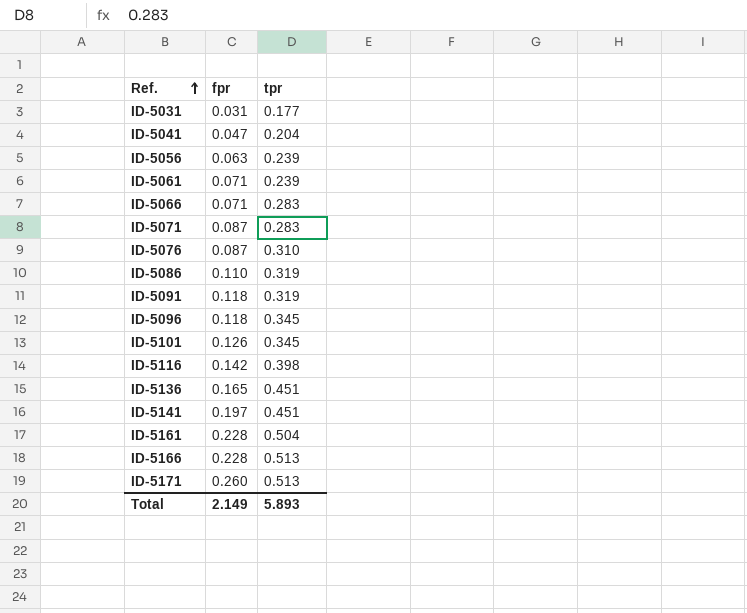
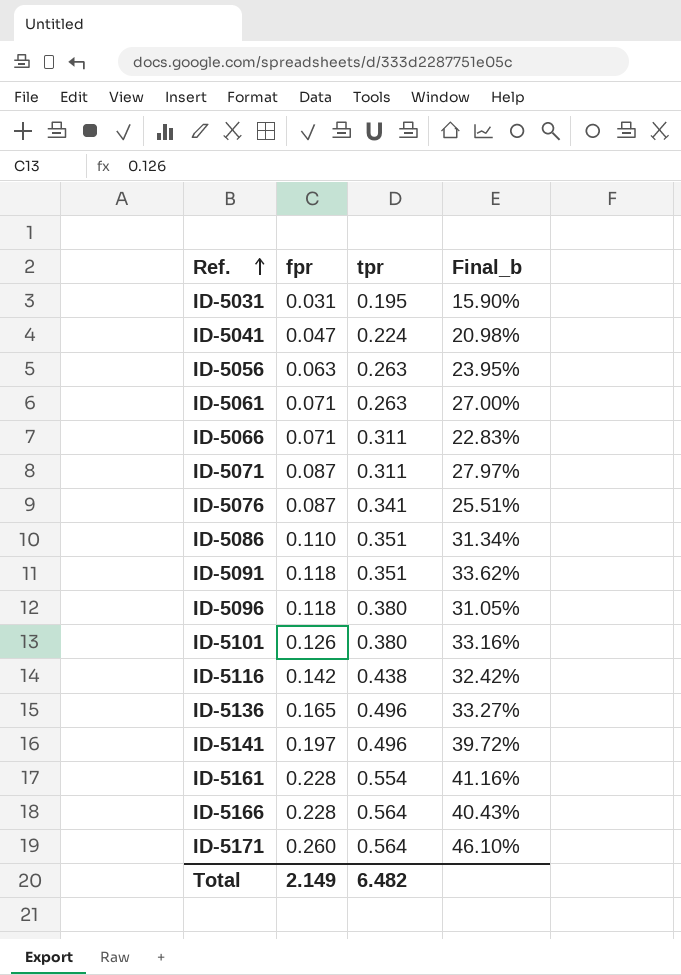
column Final_b | formula: none -> [fpr] / [tpr]
ID-5031 | tpr: 0.177 -> 0.195
ID-5041 | tpr: 0.204 -> 0.224
ID-5056 | tpr: 0.239 -> 0.263
ID-5061 | tpr: 0.239 -> 0.263
ID-5066 | tpr: 0.283 -> 0.311
ID-5071 | tpr: 0.283 -> 0.311
ID-5076 | tpr: 0.310 -> 0.341
ID-5086 | tpr: 0.319 -> 0.351
ID-5091 | tpr: 0.319 -> 0.351
ID-5096 | tpr: 0.345 -> 0.380
ID-5101 | tpr: 0.345 -> 0.380
ID-5116 | tpr: 0.398 -> 0.438
ID-5136 | tpr: 0.451 -> 0.496
ID-5141 | tpr: 0.451 -> 0.496
ID-5161 | tpr: 0.504 -> 0.554
ID-5166 | tpr: 0.513 -> 0.564
ID-5171 | tpr: 0.513 -> 0.564
Total | tpr: 5.893 -> 6.482

